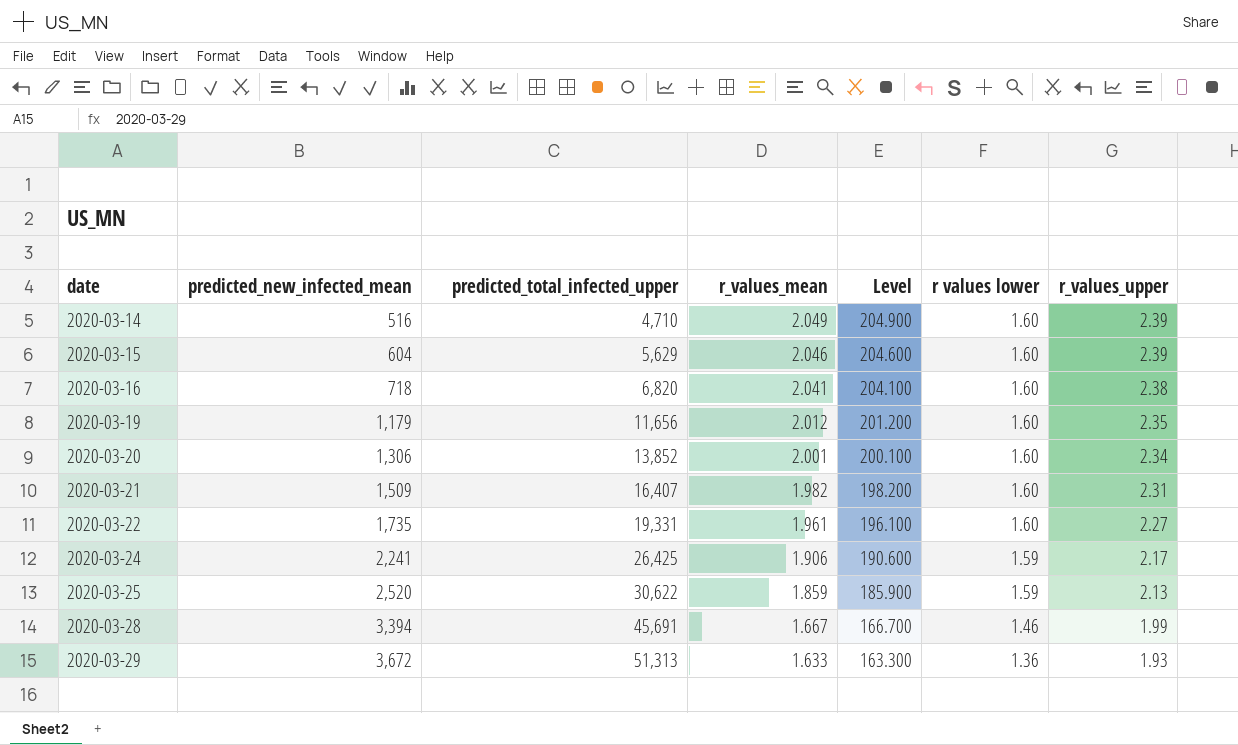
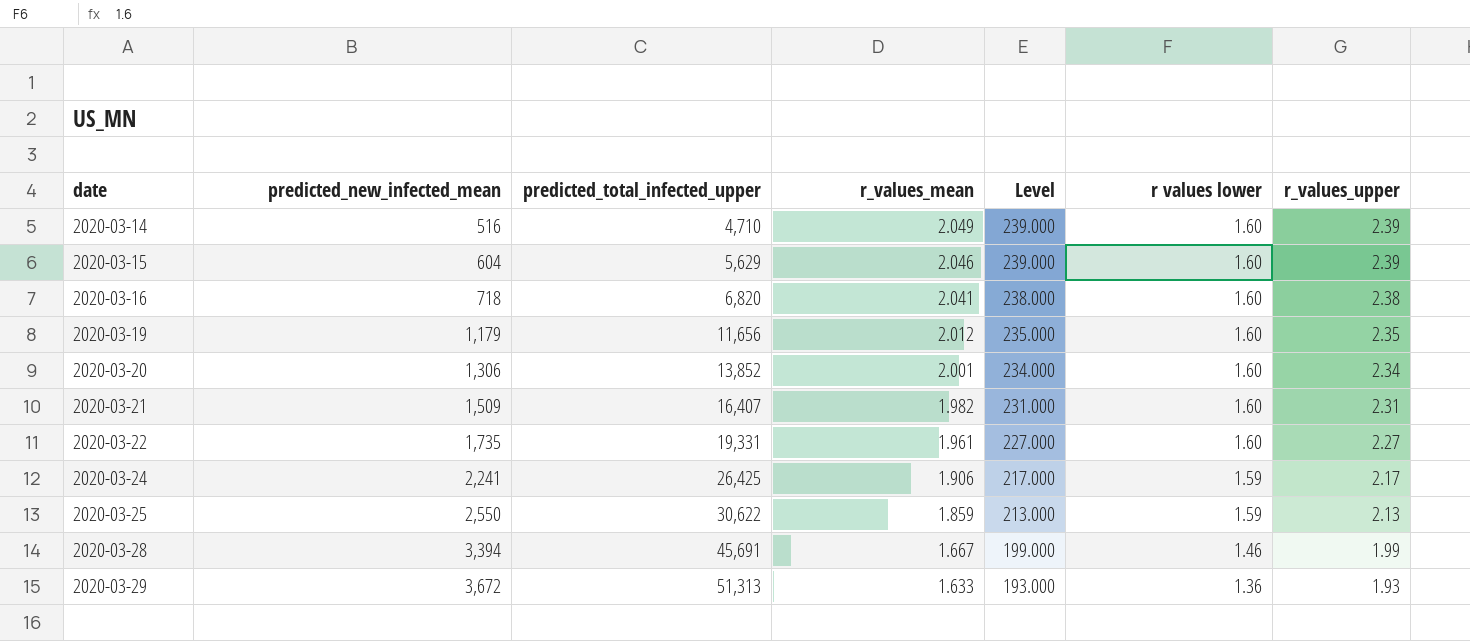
column Level | formula: [r_values_mean] * 100 -> [r_values_upper] * 100
2020-03-25 | predicted_new_infected_mean: 2,520 -> 2,550

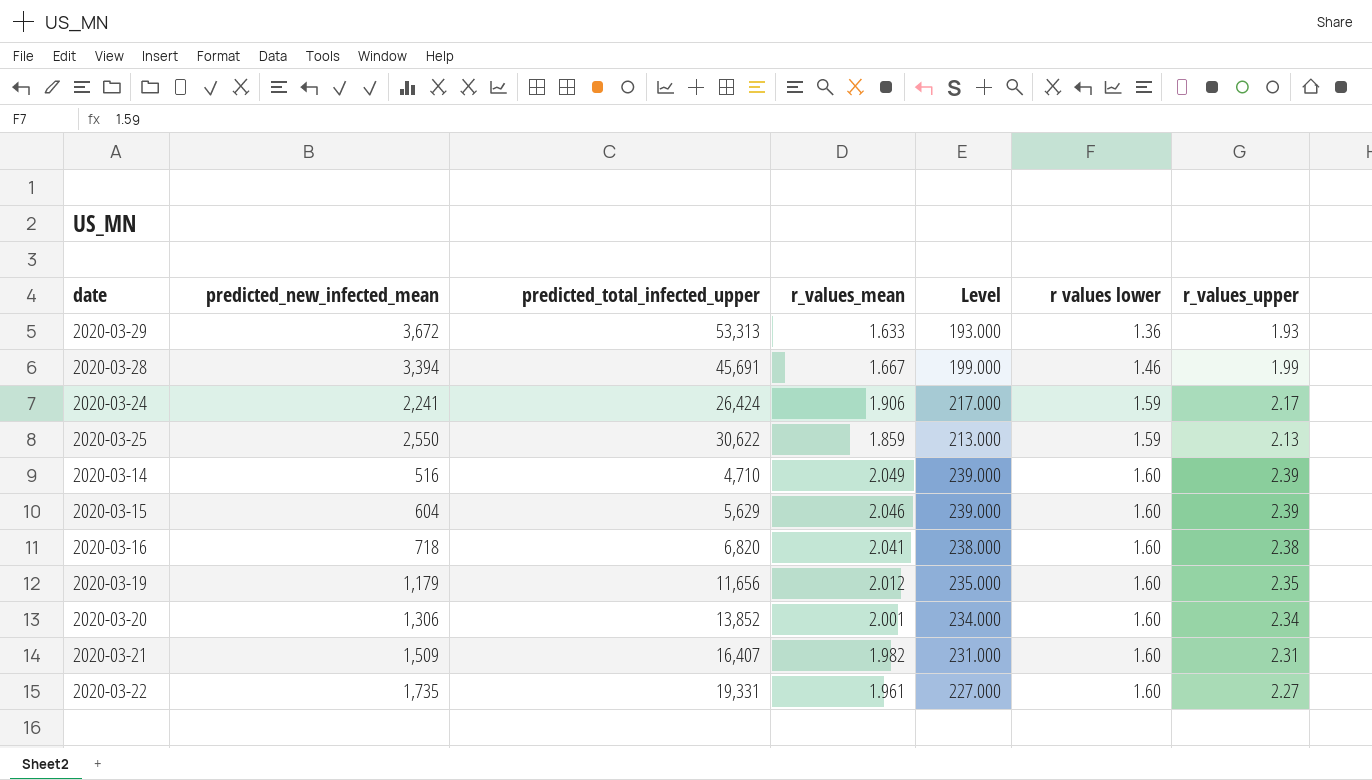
row order: date ascending -> r values lower ascending
2020-03-29 | predicted_total_infected_upper: 51,313 -> 53,313
2020-03-24 | predicted_total_infected_upper: 26,425 -> 26,424

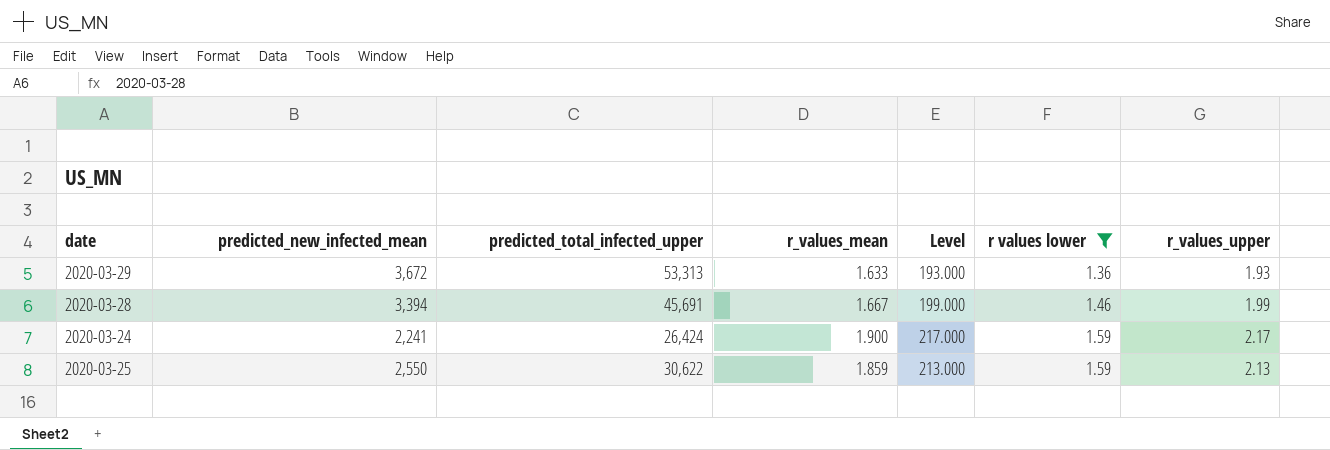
filter: none -> r values lower != 1.60
2020-03-24 | r_values_mean: 1.906 -> 1.900

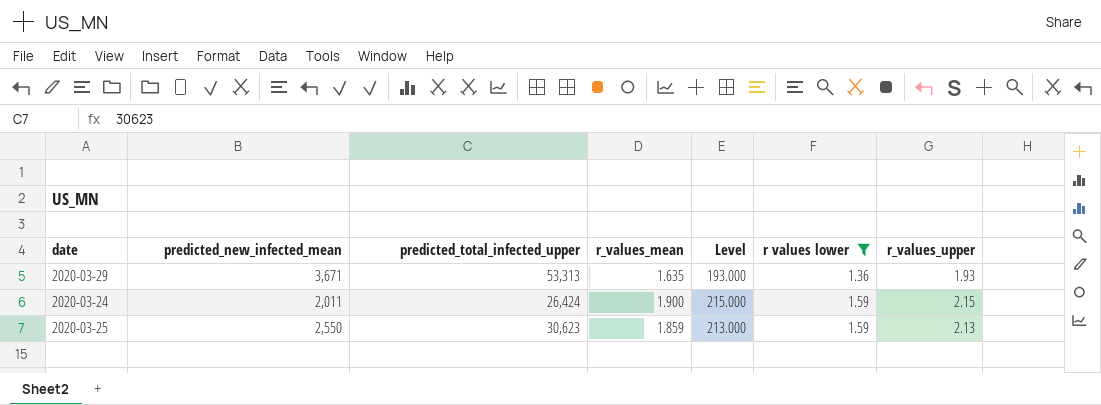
row 2020-03-28: 3,394 | 45,691 | 1.667 | 199.000 | 1.46 | 1.99 -> none
2020-03-29 | predicted_new_infected_mean: 3,672 -> 3,671
2020-03-29 | r_values_mean: 1.633 -> 1.635
2020-03-24 | predicted_new_infected_mean: 2,241 -> 2,011
2020-03-24 | Level: 217.000 -> 215.000
2020-03-24 | r_values_upper: 2.17 -> 2.15
2020-03-25 | predicted_total_infected_upper: 30,622 -> 30,623

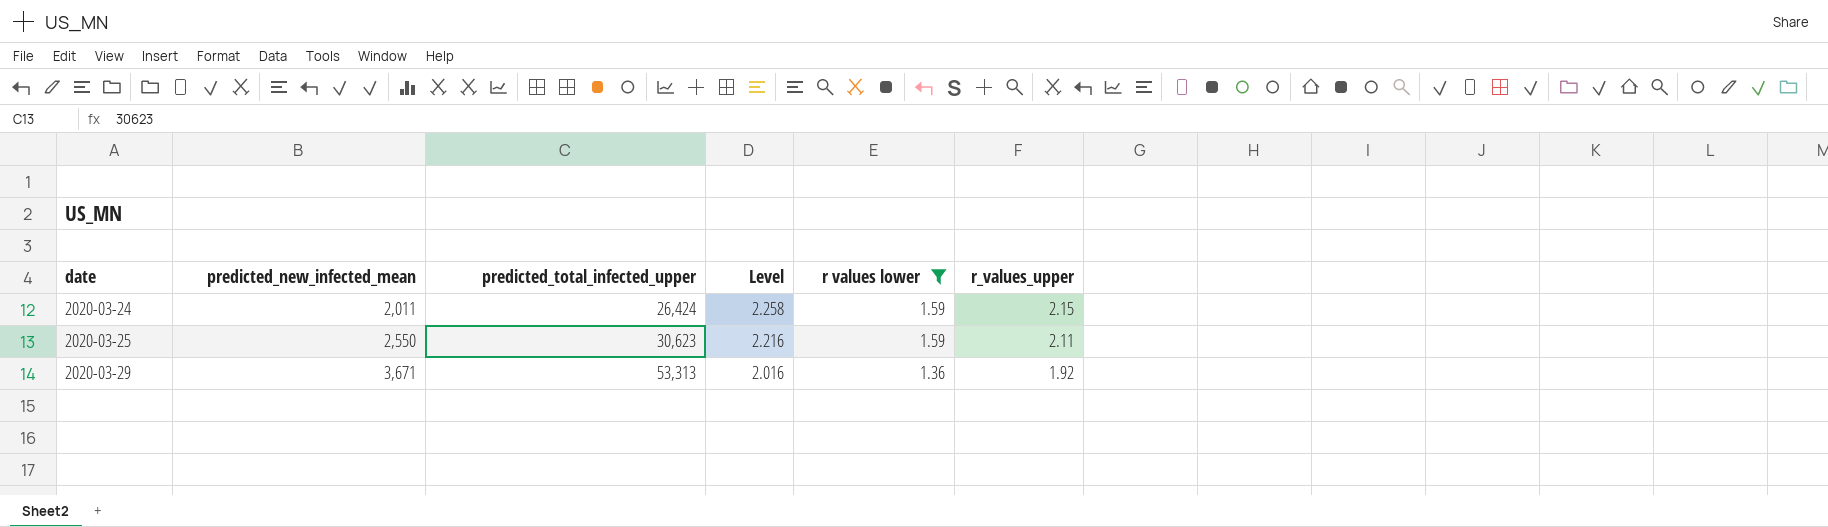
row order: r values lower ascending -> date ascending
column r_values_mean | position: 4 -> none
column Level | formula: [r_values_upper] * 100 -> [r_values_upper] * 1.05
2020-03-25 | r_values_upper: 2.13 -> 2.11
2020-03-29 | r_values_upper: 1.93 -> 1.92

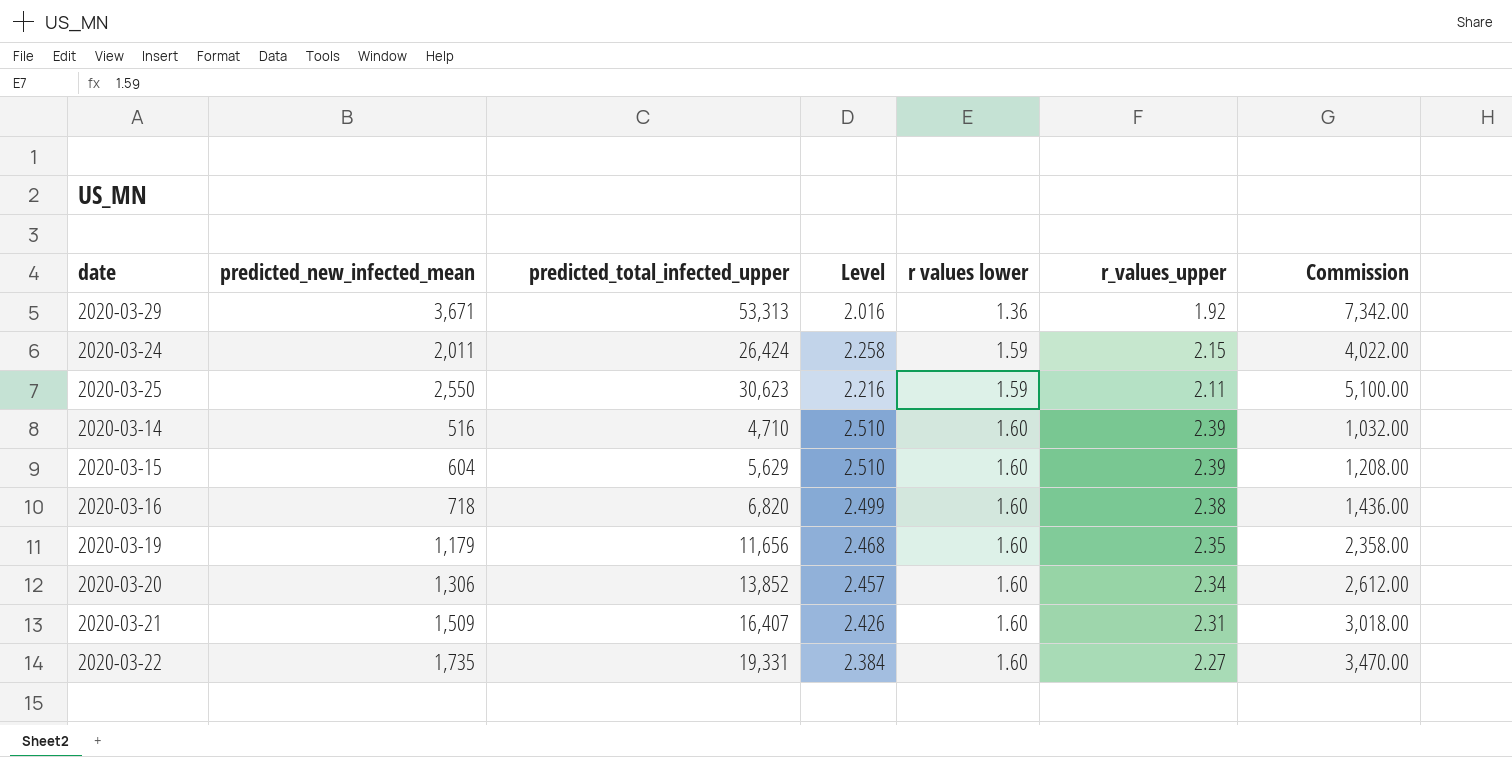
filter: r values lower != 1.60 -> none
row order: date ascending -> r values lower ascending
column Commission | formula: none -> [predicted_new_infected_mean] * 2

